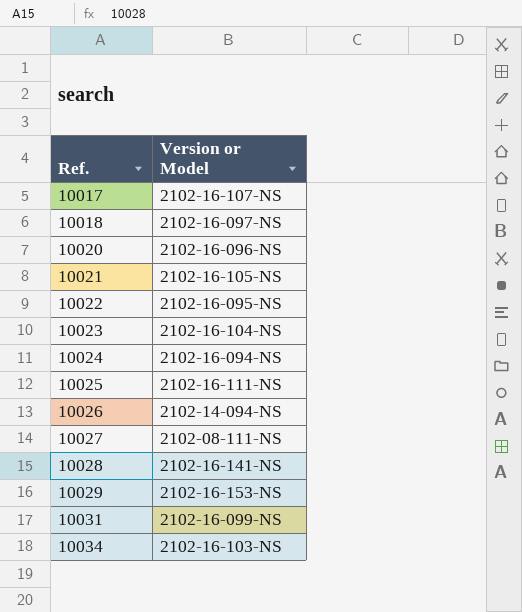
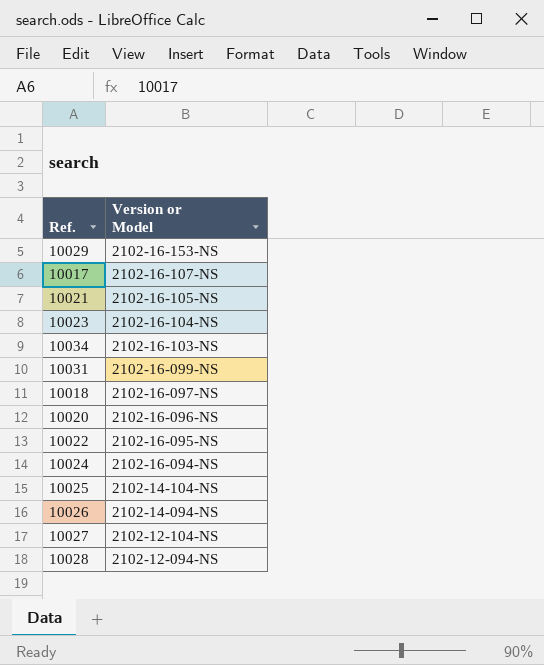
row order: Ref. ascending -> Version or Model descending
10025 | Version or Model: 2102-16-111-NS -> 2102-14-104-NS
10027 | Version or Model: 2102-08-111-NS -> 2102-12-104-NS
10028 | Version or Model: 2102-16-141-NS -> 2102-12-094-NS

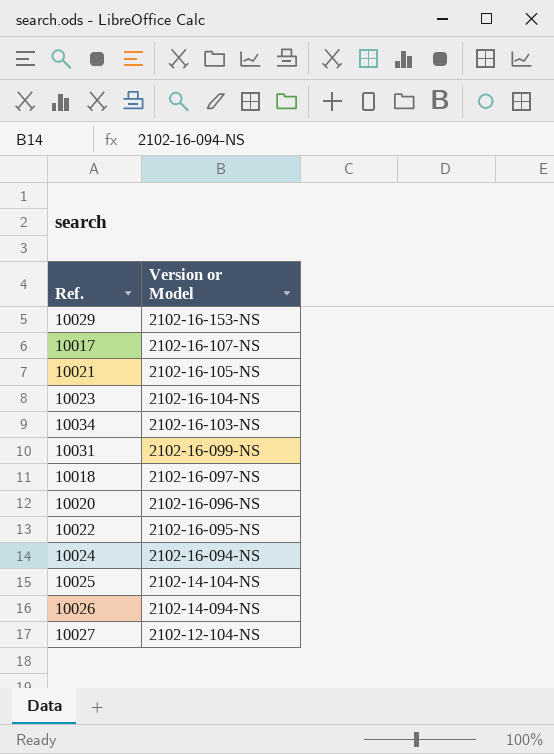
row 10028: 2102-12-094-NS -> none

